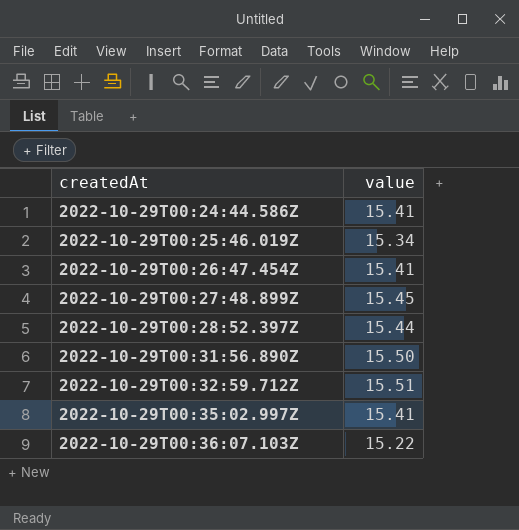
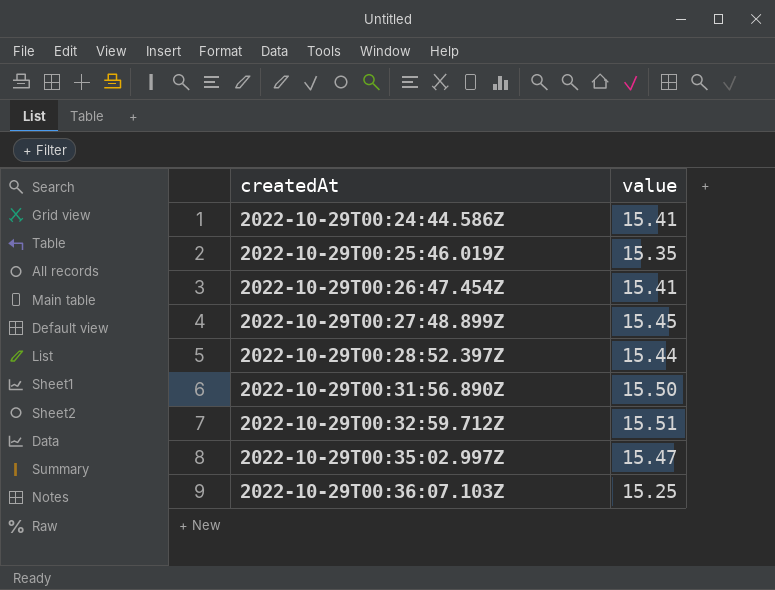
2022-10-29T00:25:46.019Z | value: 15.34 -> 15.35
2022-10-29T00:35:02.997Z | value: 15.41 -> 15.47
2022-10-29T00:36:07.103Z | value: 15.22 -> 15.25

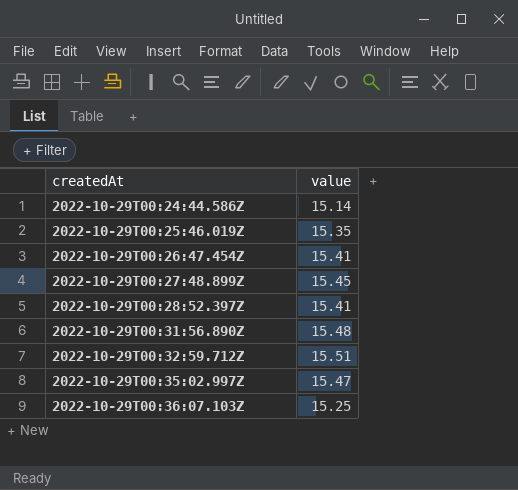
2022-10-29T00:24:44.586Z | value: 15.41 -> 15.14
2022-10-29T00:28:52.397Z | value: 15.44 -> 15.41
2022-10-29T00:31:56.890Z | value: 15.50 -> 15.48

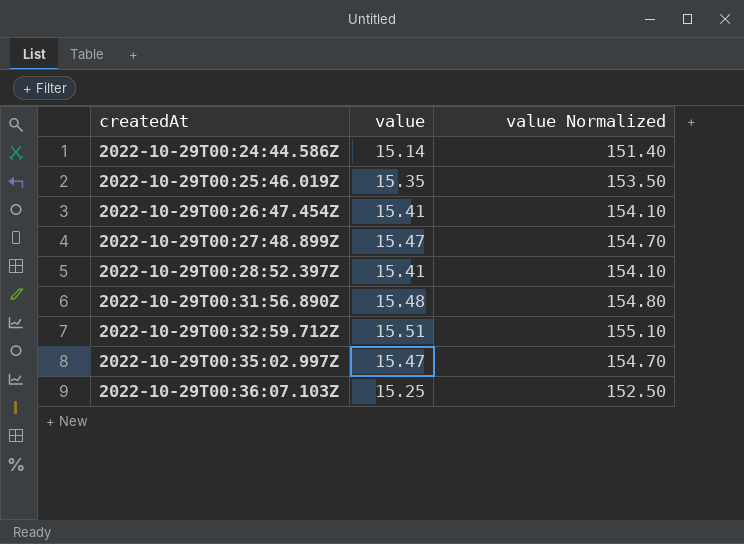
column value Normalized | formula: none -> [value] * 10
2022-10-29T00:27:48.899Z | value: 15.45 -> 15.47

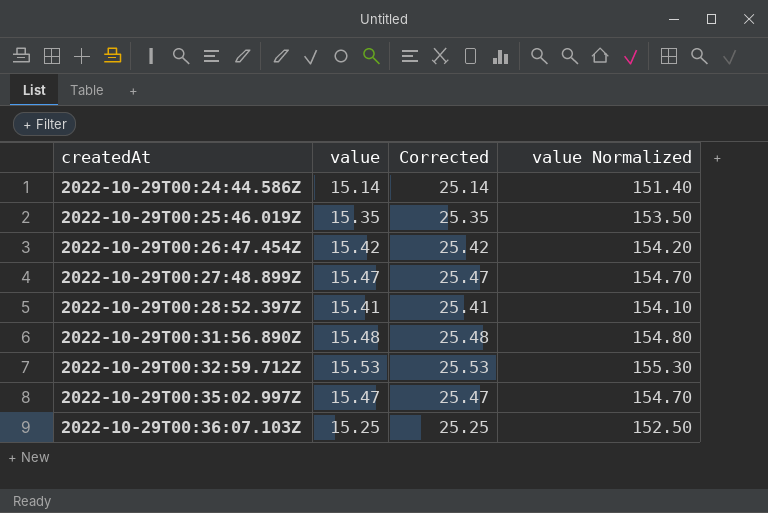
column Corrected | formula: none -> [value] + 10
2022-10-29T00:26:47.454Z | value: 15.41 -> 15.42
2022-10-29T00:26:47.454Z | value Normalized: 154.10 -> 154.20
2022-10-29T00:32:59.712Z | value: 15.51 -> 15.53
2022-10-29T00:32:59.712Z | value Normalized: 155.10 -> 155.30

